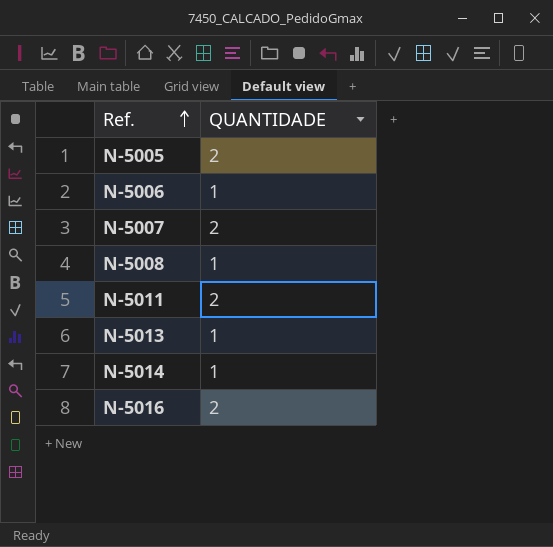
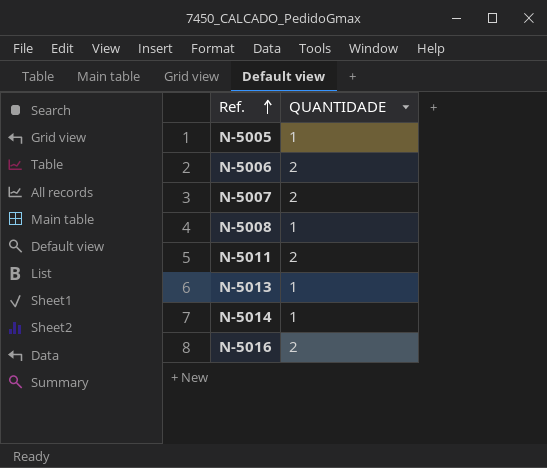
N-5005 | QUANTIDADE: 2 -> 1
N-5006 | QUANTIDADE: 1 -> 2

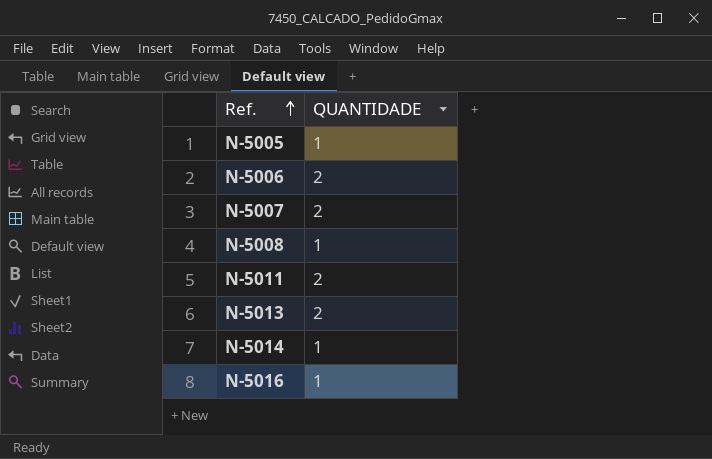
N-5013 | QUANTIDADE: 1 -> 2
N-5016 | QUANTIDADE: 2 -> 1

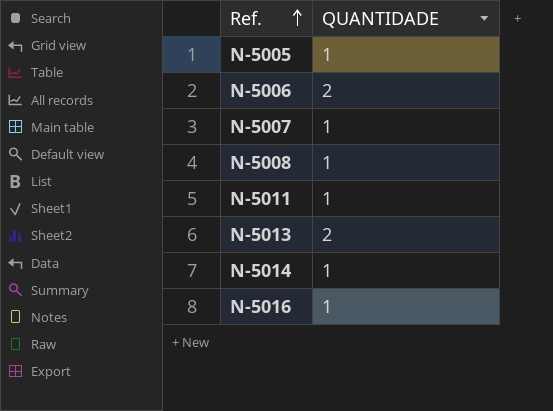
N-5007 | QUANTIDADE: 2 -> 1
N-5011 | QUANTIDADE: 2 -> 1

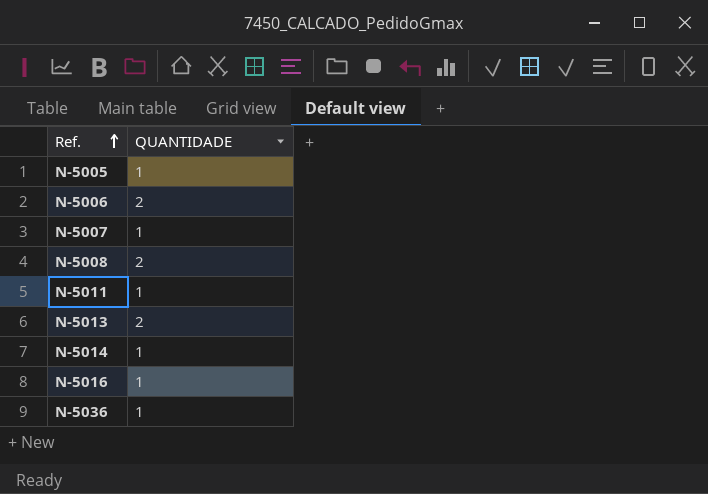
N-5008 | QUANTIDADE: 1 -> 2
row N-5036: none -> 1

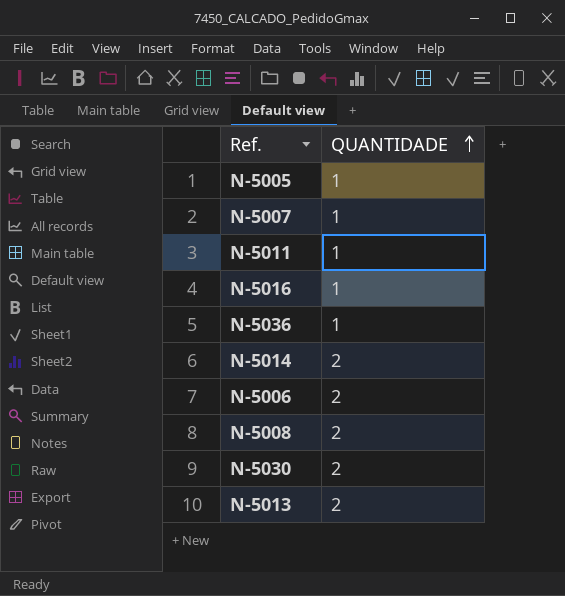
row order: Ref. ascending -> QUANTIDADE ascending
N-5014 | QUANTIDADE: 1 -> 2
row N-5030: none -> 2

